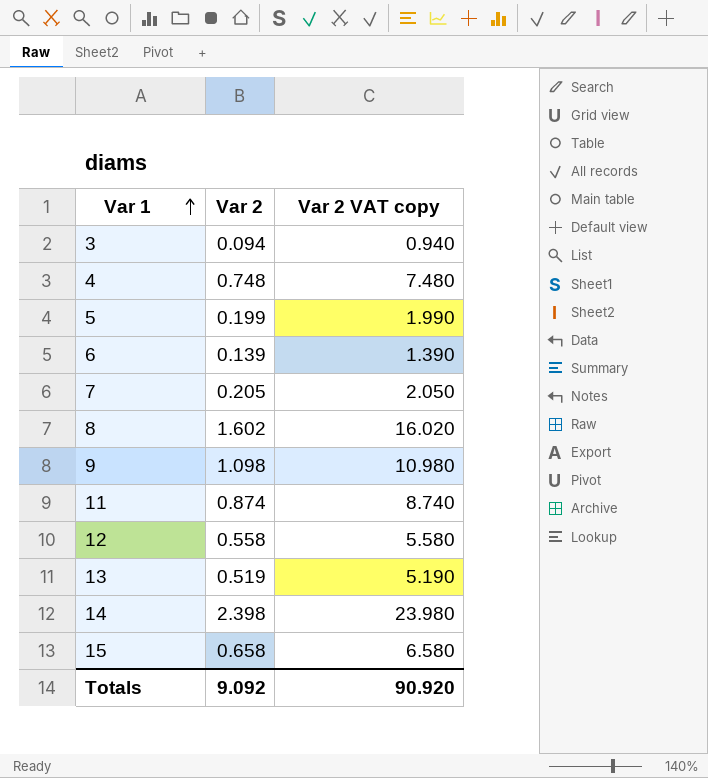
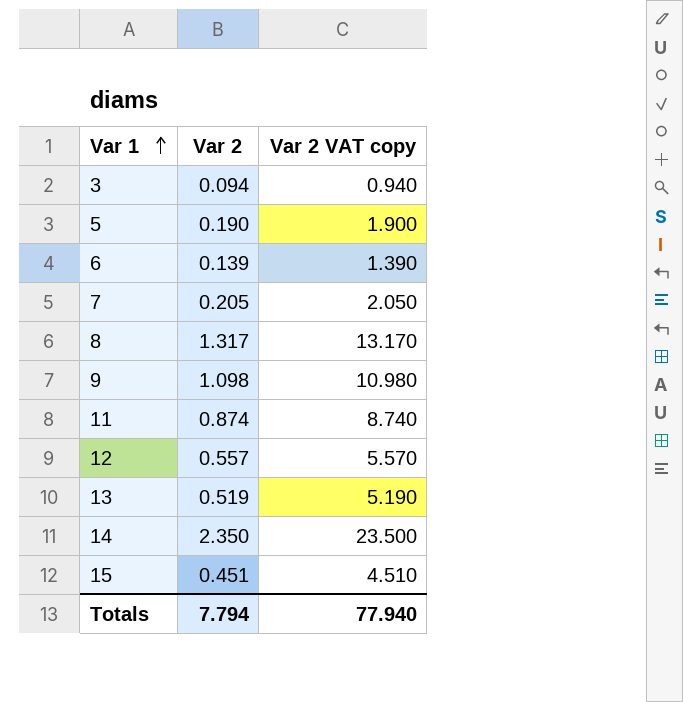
row 4: 0.748 | 7.480 -> none
5 | Var 2: 0.199 -> 0.190
5 | Var 2 VAT copy: 1.990 -> 1.900
8 | Var 2: 1.602 -> 1.317
8 | Var 2 VAT copy: 16.020 -> 13.170
12 | Var 2: 0.558 -> 0.557
12 | Var 2 VAT copy: 5.580 -> 5.570
14 | Var 2: 2.398 -> 2.350
14 | Var 2 VAT copy: 23.980 -> 23.500
15 | Var 2: 0.658 -> 0.451
15 | Var 2 VAT copy: 6.580 -> 4.510
Totals | Var 2: 9.092 -> 7.794
Totals | Var 2 VAT copy: 90.920 -> 77.940

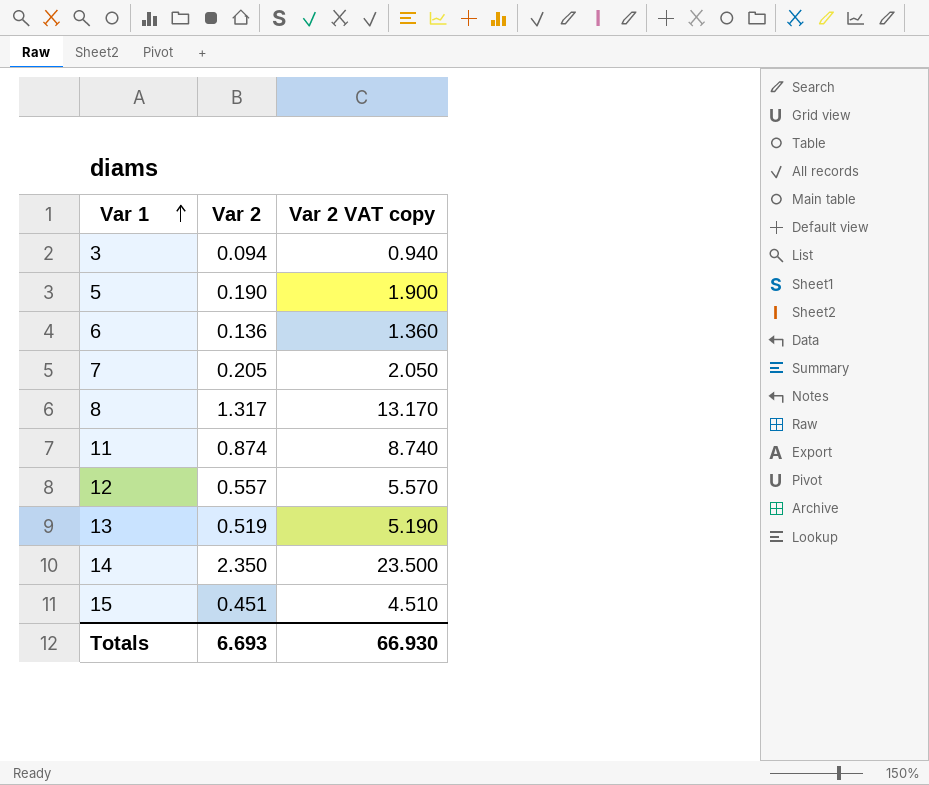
row 9: 1.098 | 10.980 -> none
6 | Var 2: 0.139 -> 0.136
6 | Var 2 VAT copy: 1.390 -> 1.360
Totals | Var 2: 7.794 -> 6.693
Totals | Var 2 VAT copy: 77.940 -> 66.930

